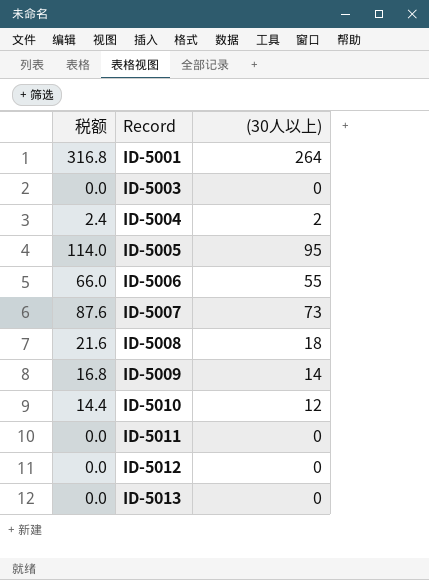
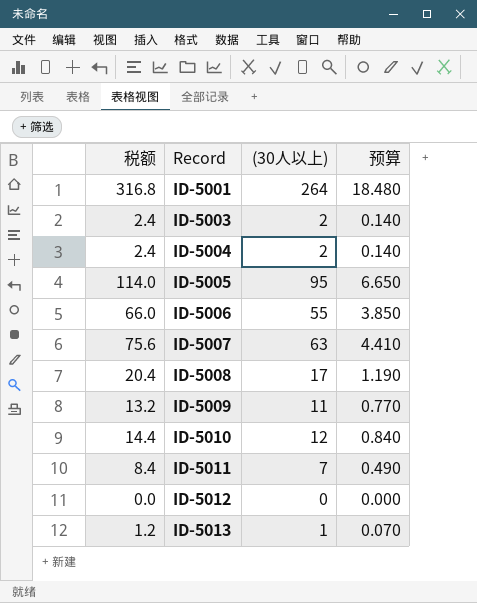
column 预算 | formula: none -> [(30人以上)] * 0.07
ID-5003 | 税额: 0.0 -> 2.4
ID-5003 | (30人以上): 0 -> 2
ID-5007 | 税额: 87.6 -> 75.6
ID-5007 | (30人以上): 73 -> 63
ID-5008 | 税额: 21.6 -> 20.4
ID-5008 | (30人以上): 18 -> 17
ID-5009 | 税额: 16.8 -> 13.2
ID-5009 | (30人以上): 14 -> 11
ID-5011 | 税额: 0.0 -> 8.4
ID-5011 | (30人以上): 0 -> 7
ID-5013 | 税额: 0.0 -> 1.2
ID-5013 | (30人以上): 0 -> 1

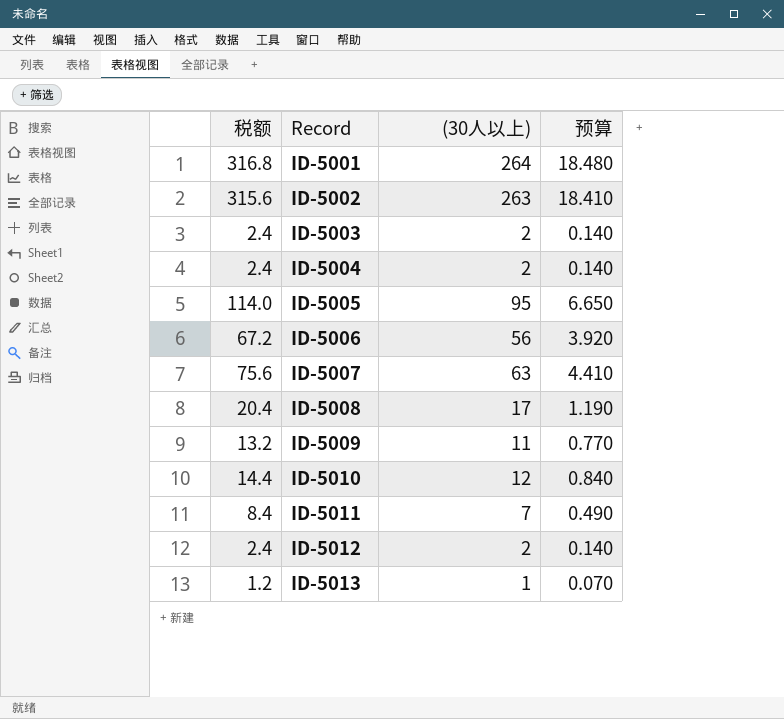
row ID-5002: none -> 315.6 | 263 | 18.410
ID-5006 | 税额: 66.0 -> 67.2
ID-5006 | (30人以上): 55 -> 56
ID-5006 | 预算: 3.850 -> 3.920
ID-5012 | 税额: 0.0 -> 2.4
ID-5012 | (30人以上): 0 -> 2
ID-5012 | 预算: 0.000 -> 0.140

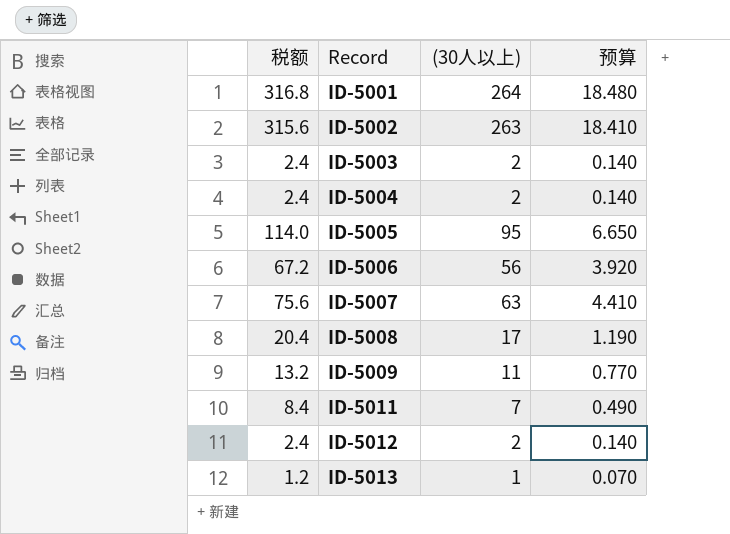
row ID-5010: 14.4 | 12 | 0.840 -> none

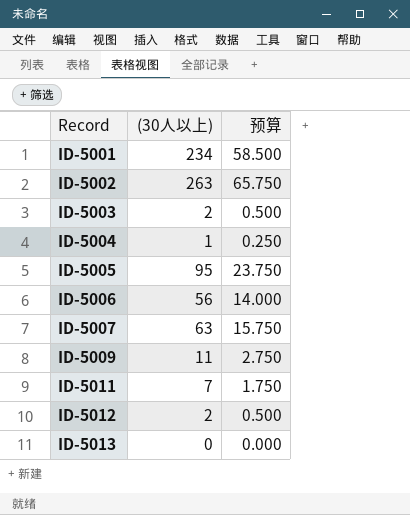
column 税额 | formula: [(30人以上)] * 1.2 -> none
column 预算 | formula: [(30人以上)] * 0.07 -> [(30人以上)] * 0.25
row ID-5008: 20.4 | 17 | 1.190 -> none
ID-5001 | (30人以上): 264 -> 234
ID-5004 | (30人以上): 2 -> 1
ID-5013 | (30人以上): 1 -> 0

